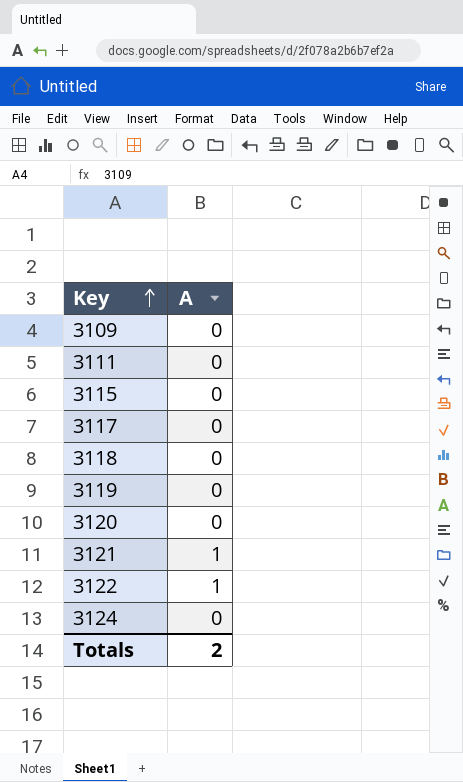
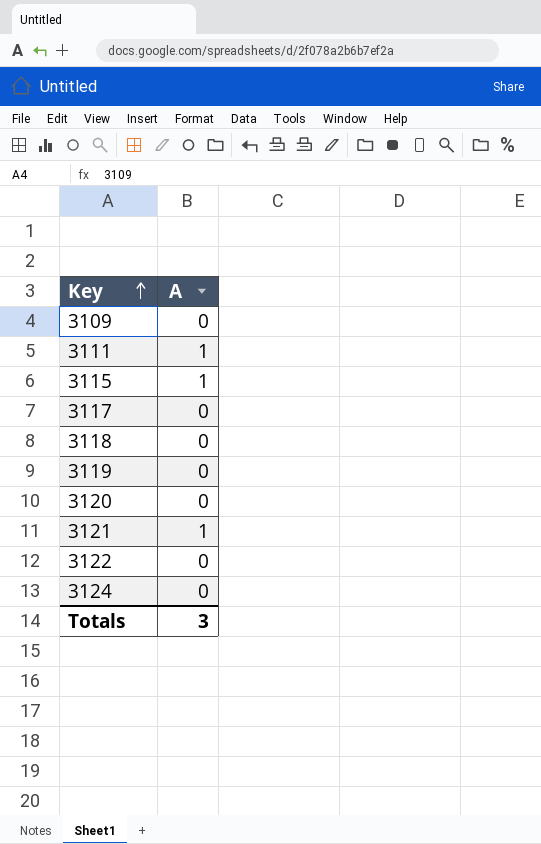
3111 | A: 0 -> 1
3115 | A: 0 -> 1
3122 | A: 1 -> 0
Totals | A: 2 -> 3

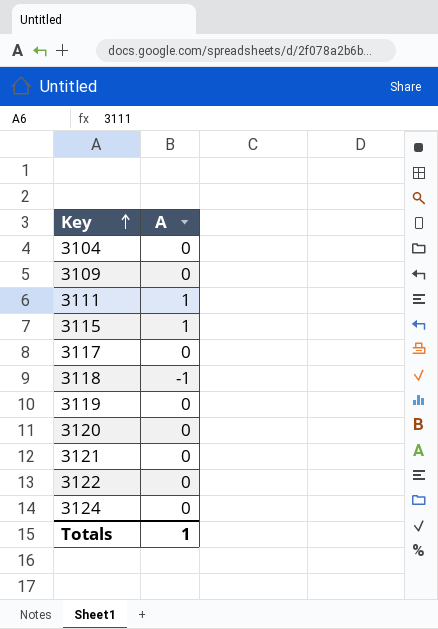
row 3104: none -> 0
3118 | A: 0 -> -1
3121 | A: 1 -> 0
Totals | A: 3 -> 1

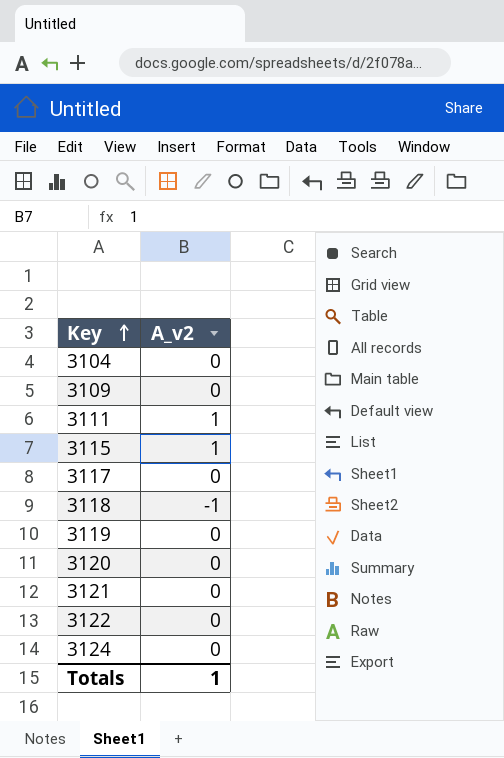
column name: A -> A_v2

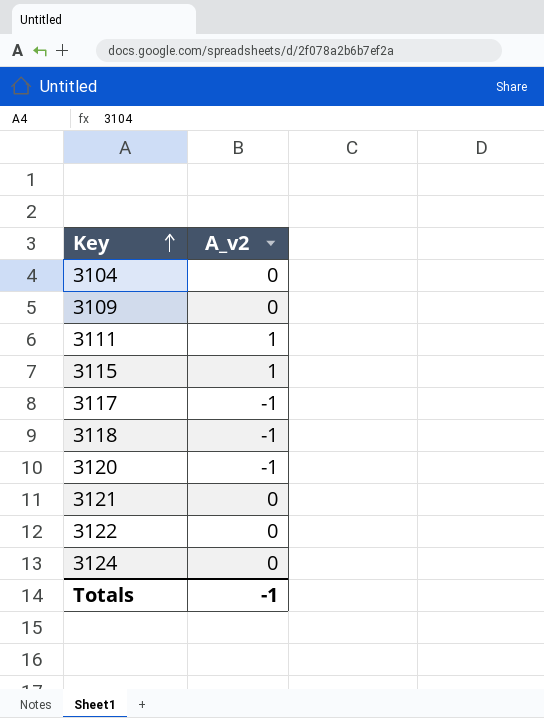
row 3119: 0 -> none
3117 | A_v2: 0 -> -1
3120 | A_v2: 0 -> -1
Totals | A_v2: 1 -> -1

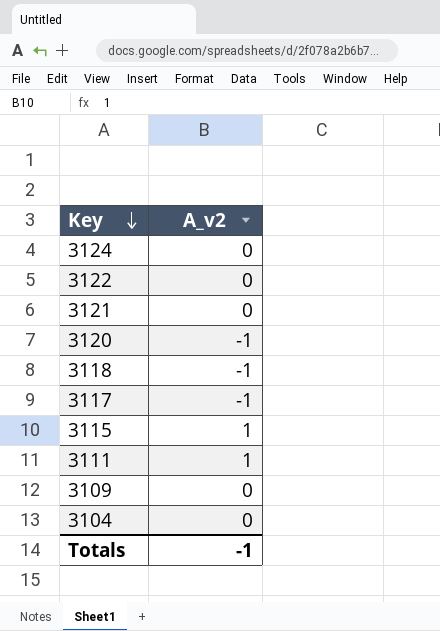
row order: Key ascending -> Key descending

